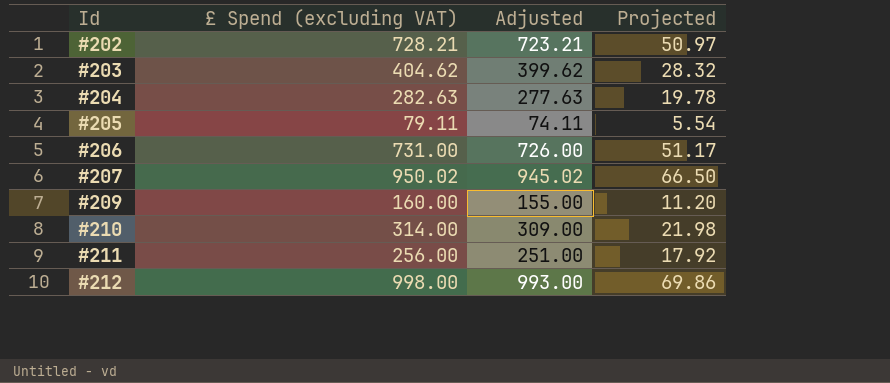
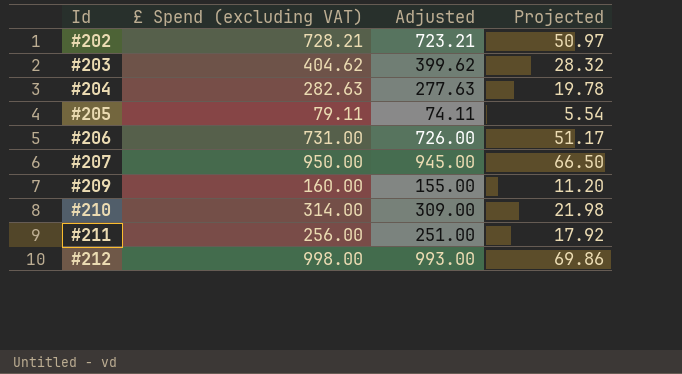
#207 | £ Spend (excluding VAT): 950.02 -> 950.00
#207 | Adjusted: 945.02 -> 945.00

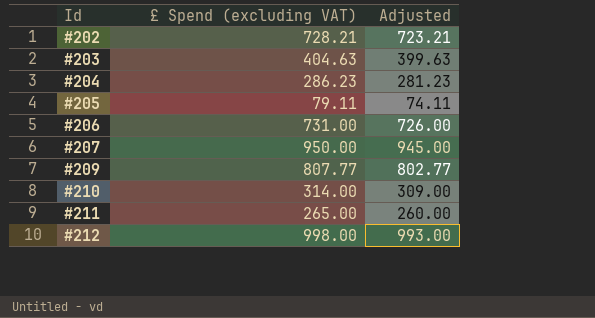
column Projected | formula: [£ Spend (excluding VAT)] * 0.07 -> none
#203 | £ Spend (excluding VAT): 404.62 -> 404.63
#203 | Adjusted: 399.62 -> 399.63
#204 | £ Spend (excluding VAT): 282.63 -> 286.23
#204 | Adjusted: 277.63 -> 281.23
#209 | £ Spend (excluding VAT): 160.00 -> 807.77
#209 | Adjusted: 155.00 -> 802.77
#211 | £ Spend (excluding VAT): 256.00 -> 265.00
#211 | Adjusted: 251.00 -> 260.00

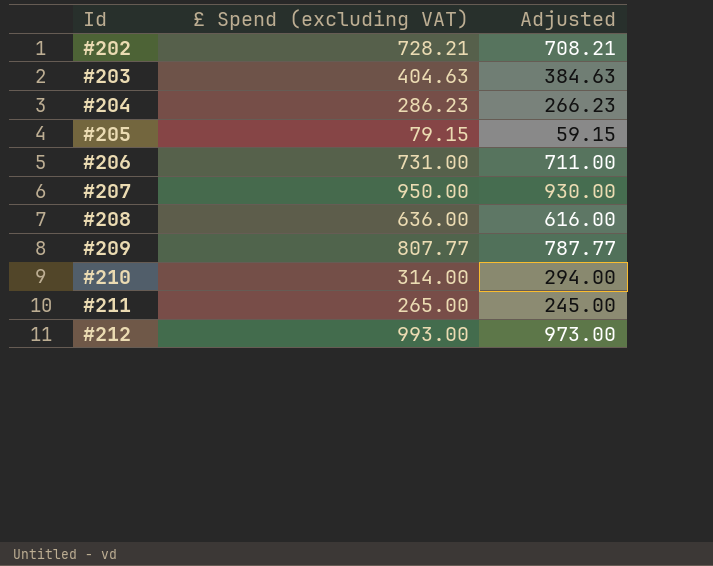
column Adjusted | formula: [£ Spend (excluding VAT)] - 5 -> [£ Spend (excluding VAT)] - 20
#205 | £ Spend (excluding VAT): 79.11 -> 79.15
row #208: none -> 636.00 | 616.00
#212 | £ Spend (excluding VAT): 998.00 -> 993.00

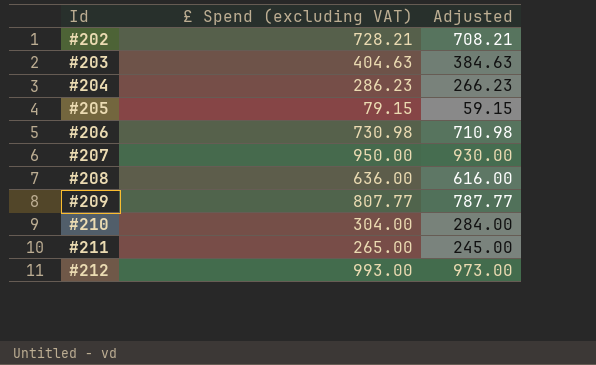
#206 | £ Spend (excluding VAT): 731.00 -> 730.98
#206 | Adjusted: 711.00 -> 710.98
#210 | £ Spend (excluding VAT): 314.00 -> 304.00
#210 | Adjusted: 294.00 -> 284.00

